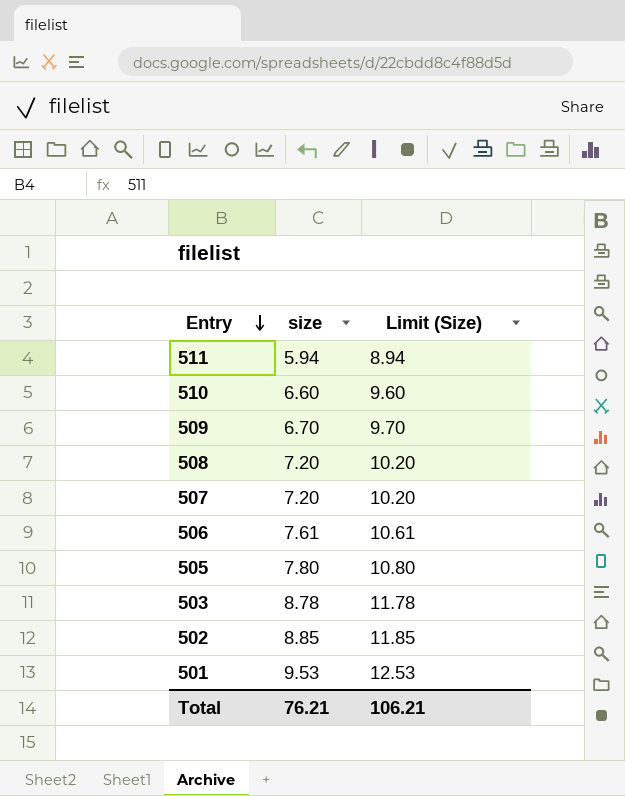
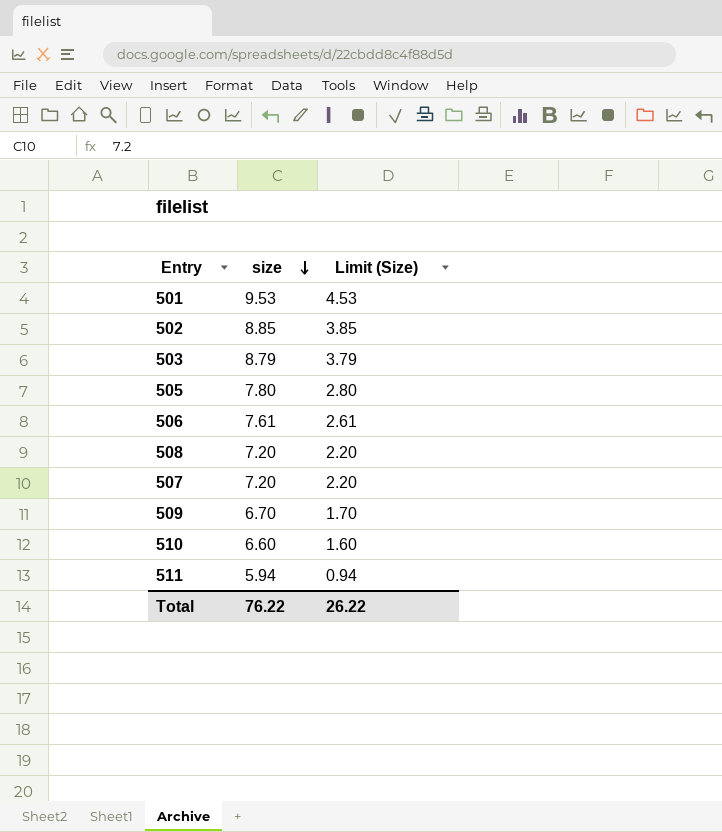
row order: Entry descending -> size descending
column Limit (Size) | formula: [size] + 3 -> [size] - 5
503 | size: 8.78 -> 8.79
Total | size: 76.21 -> 76.22
Total | Limit (Size): 106.21 -> 26.22

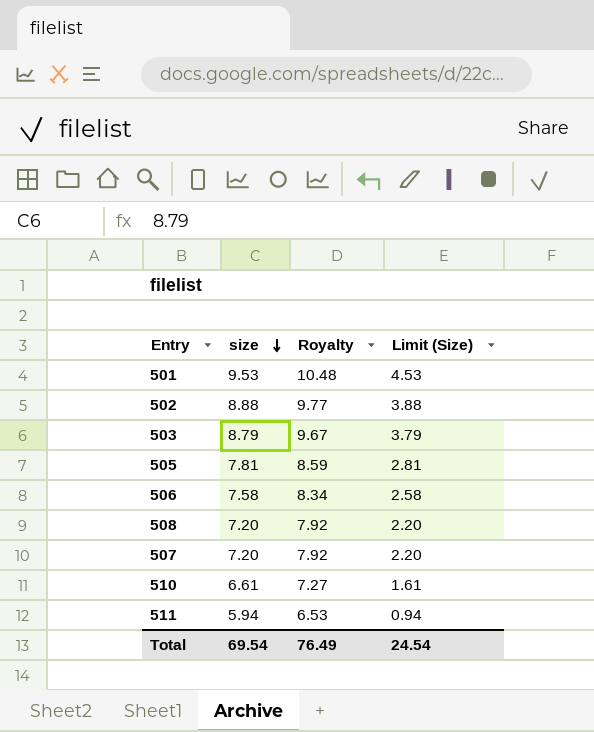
column Royalty | formula: none -> [size] * 1.1
row 509: 6.70 | 1.70 -> none
502 | size: 8.85 -> 8.88
502 | Limit (Size): 3.85 -> 3.88
505 | size: 7.80 -> 7.81
505 | Limit (Size): 2.80 -> 2.81
506 | size: 7.61 -> 7.58
506 | Limit (Size): 2.61 -> 2.58
510 | size: 6.60 -> 6.61
510 | Limit (Size): 1.60 -> 1.61
Total | size: 76.22 -> 69.54
Total | Limit (Size): 26.22 -> 24.54

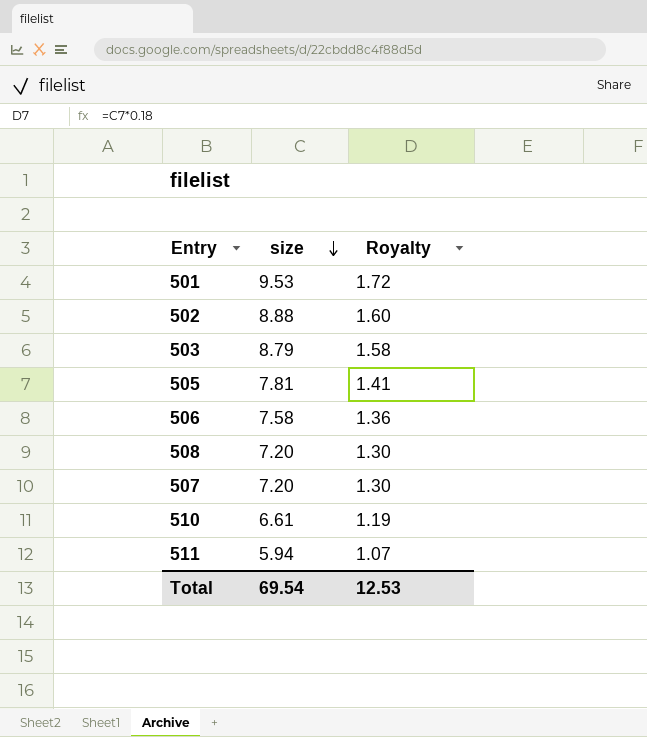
column Limit (Size) | formula: [size] - 5 -> none
column Royalty | formula: [size] * 1.1 -> [size] * 0.18
Total | Royalty: 76.49 -> 12.53

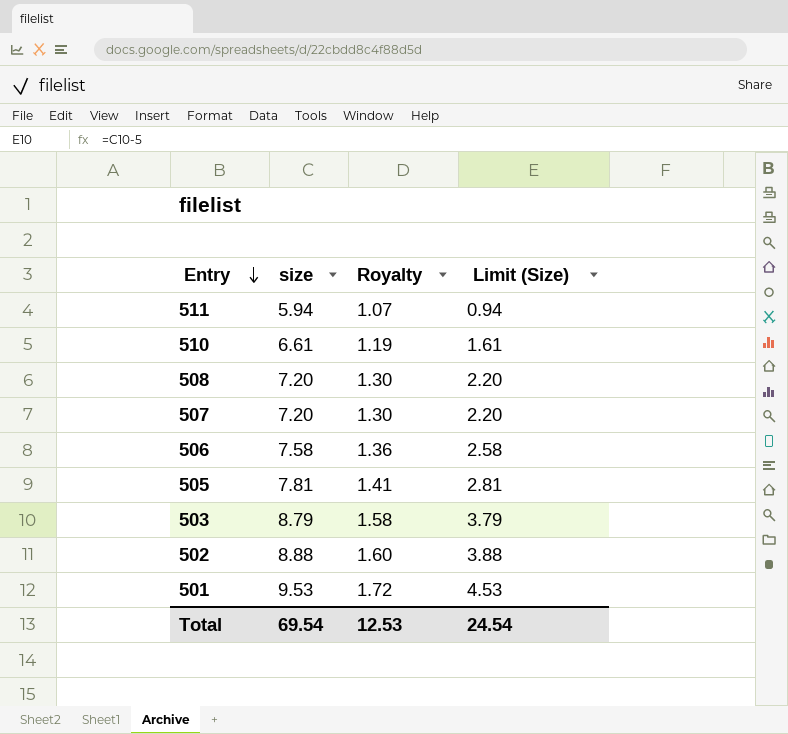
row order: size descending -> Entry descending
column Limit (Size) | formula: none -> [size] - 5

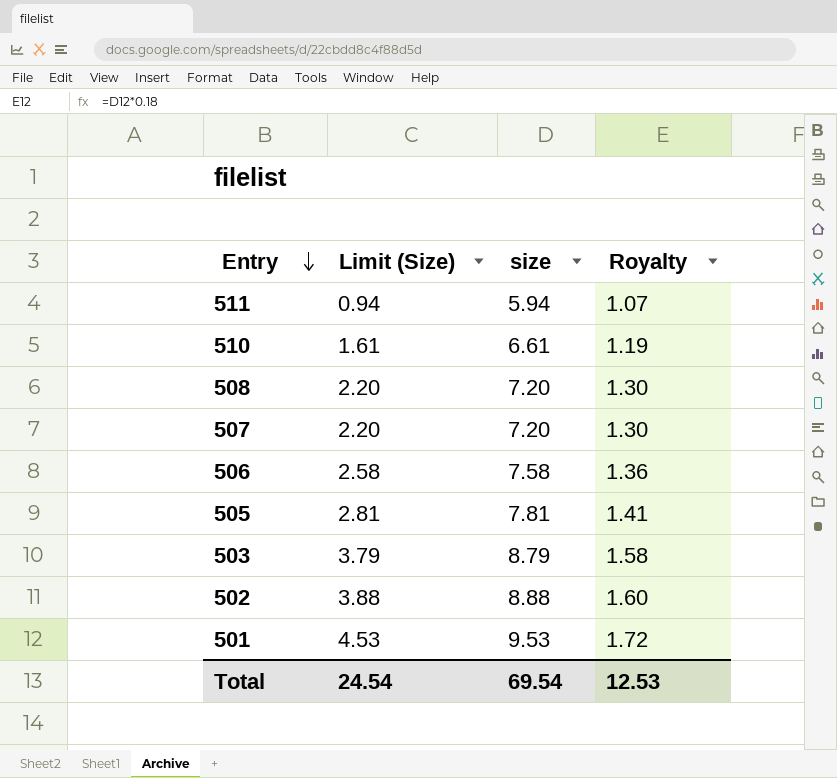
column Limit (Size) | position: 4 -> 2

